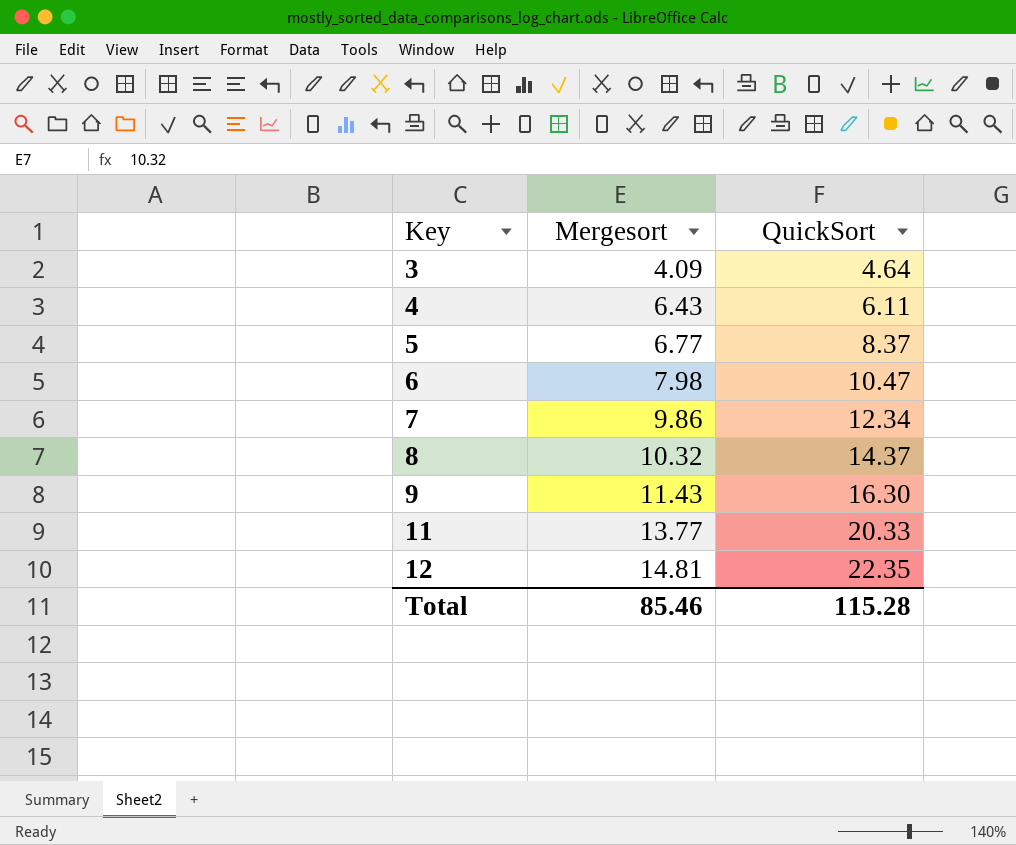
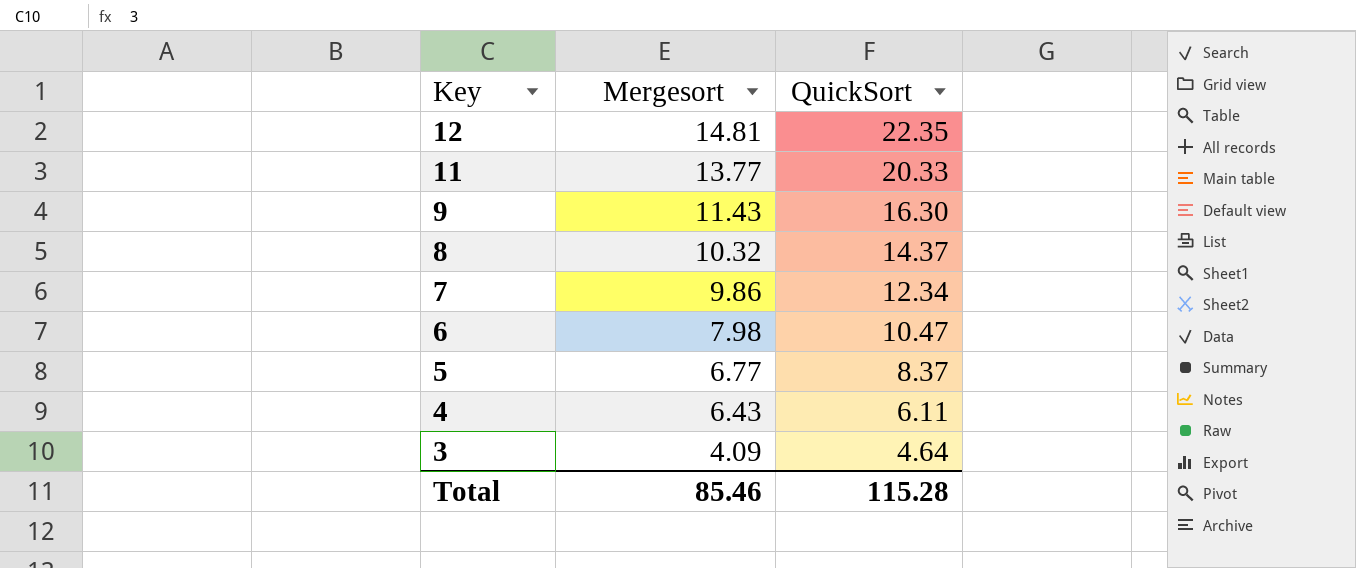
row order: Key ascending -> Key descending

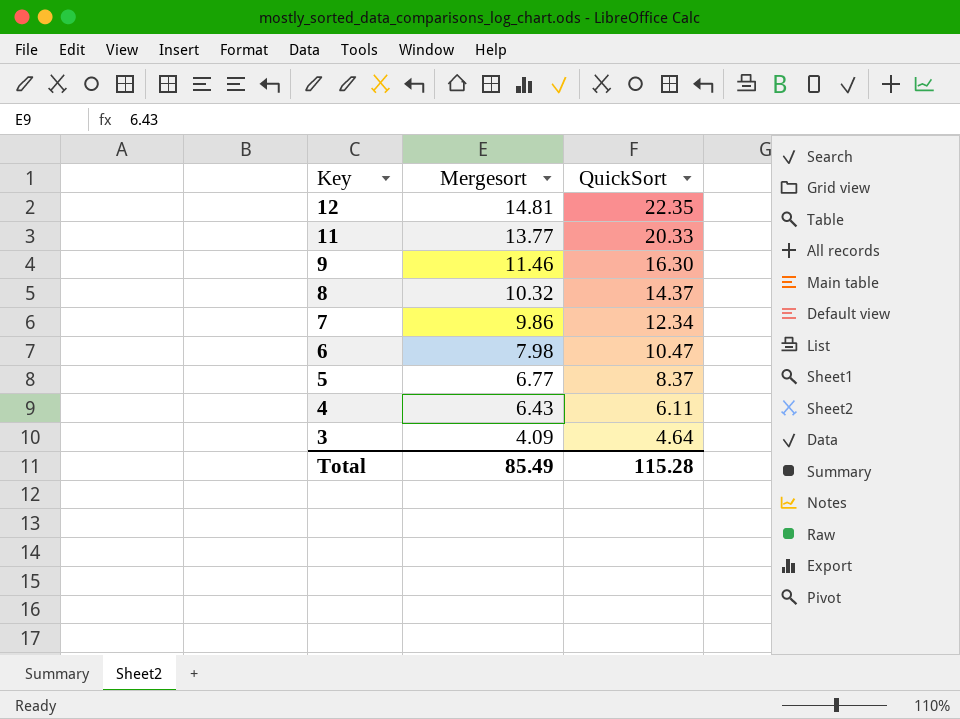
9 | Mergesort: 11.43 -> 11.46
Total | Mergesort: 85.46 -> 85.49

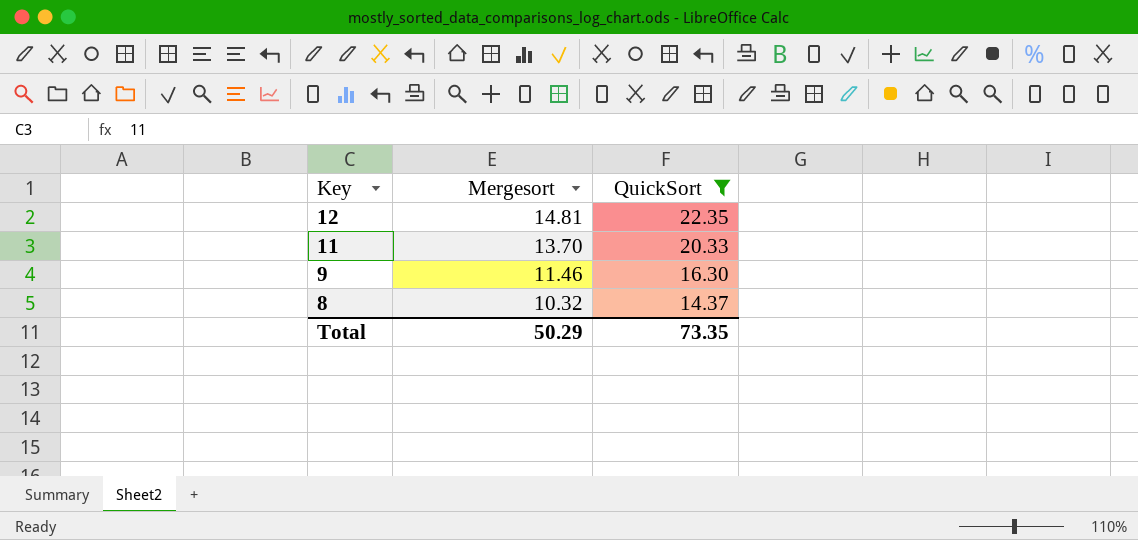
filter: none -> QuickSort >= 14.37
11 | Mergesort: 13.77 -> 13.70
Total | Mergesort: 85.49 -> 50.29
Total | QuickSort: 115.28 -> 73.35

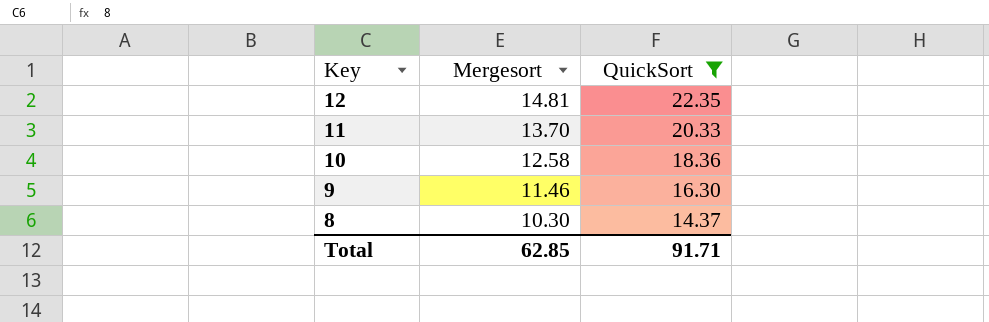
row 10: none -> 12.58 | 18.36
8 | Mergesort: 10.32 -> 10.30
Total | Mergesort: 50.29 -> 62.85
Total | QuickSort: 73.35 -> 91.71

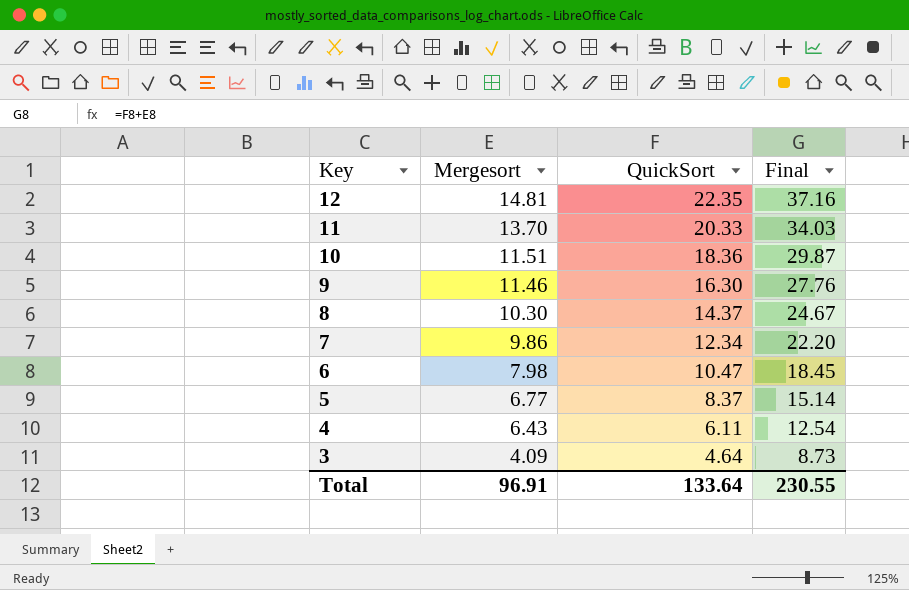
filter: QuickSort >= 14.37 -> none
column Final | formula: none -> [Mergesort] + [QuickSort]
10 | Mergesort: 12.58 -> 11.51
Total | Mergesort: 62.85 -> 96.91
Total | QuickSort: 91.71 -> 133.64

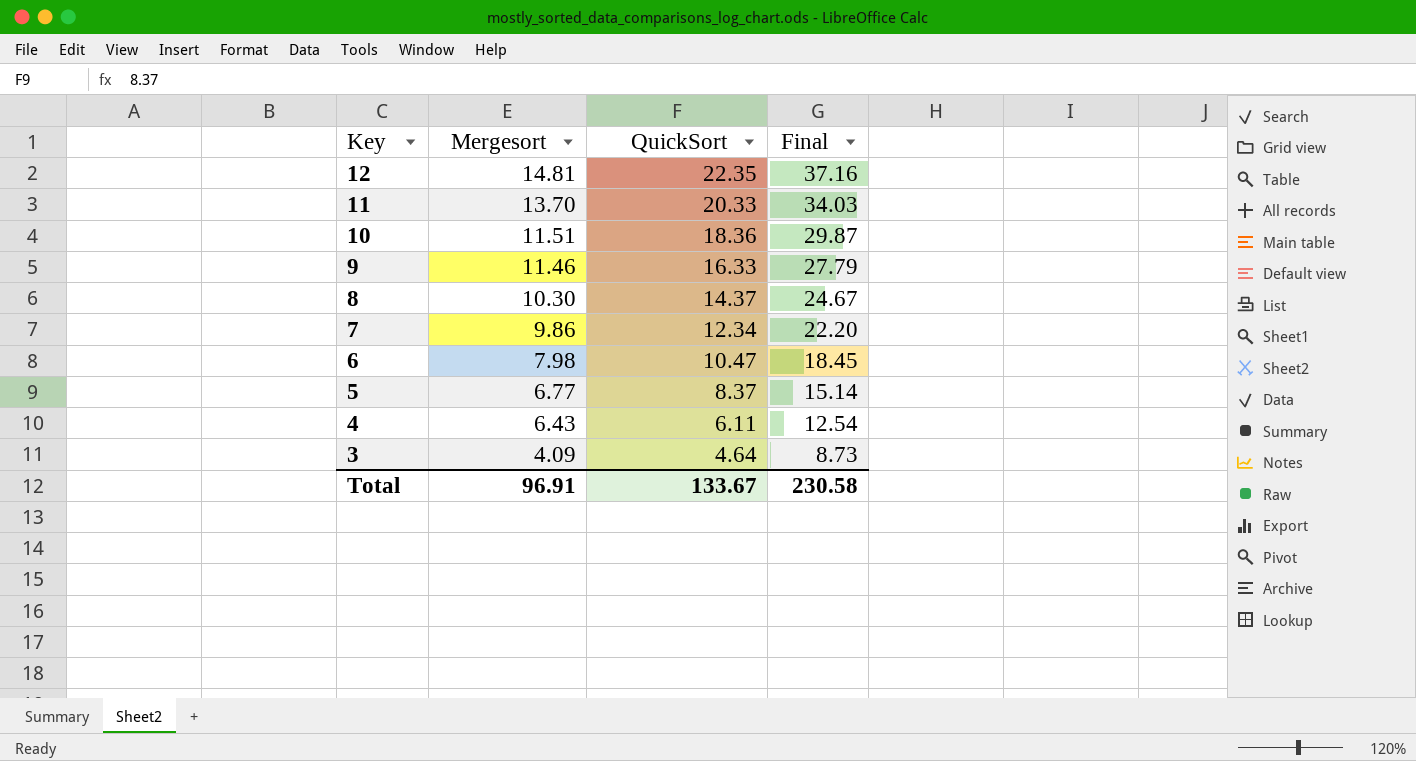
9 | QuickSort: 16.30 -> 16.33
9 | Final: 27.76 -> 27.79
Total | QuickSort: 133.64 -> 133.67
Total | Final: 230.55 -> 230.58

